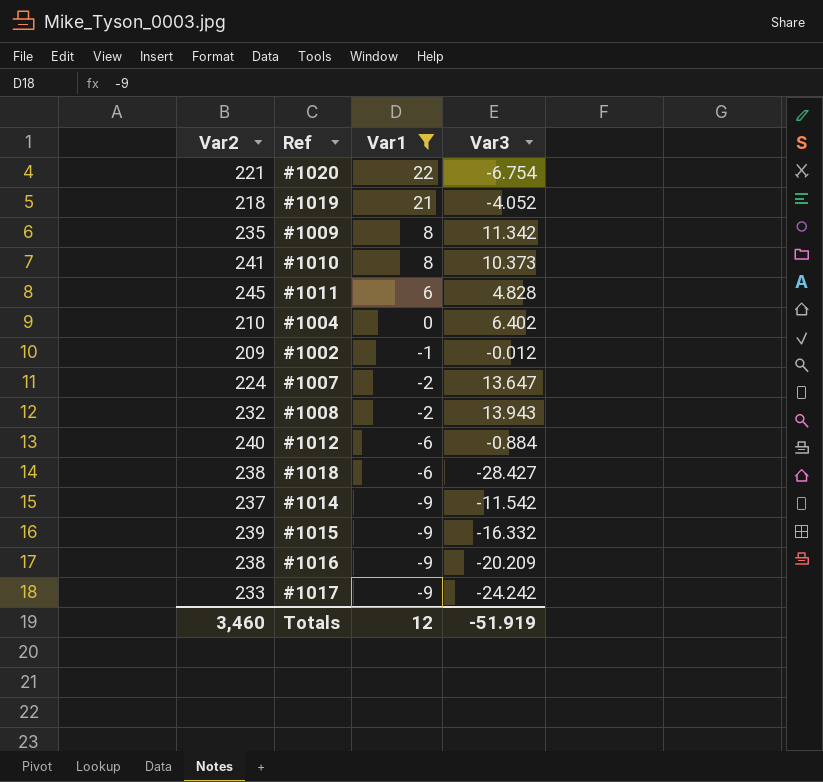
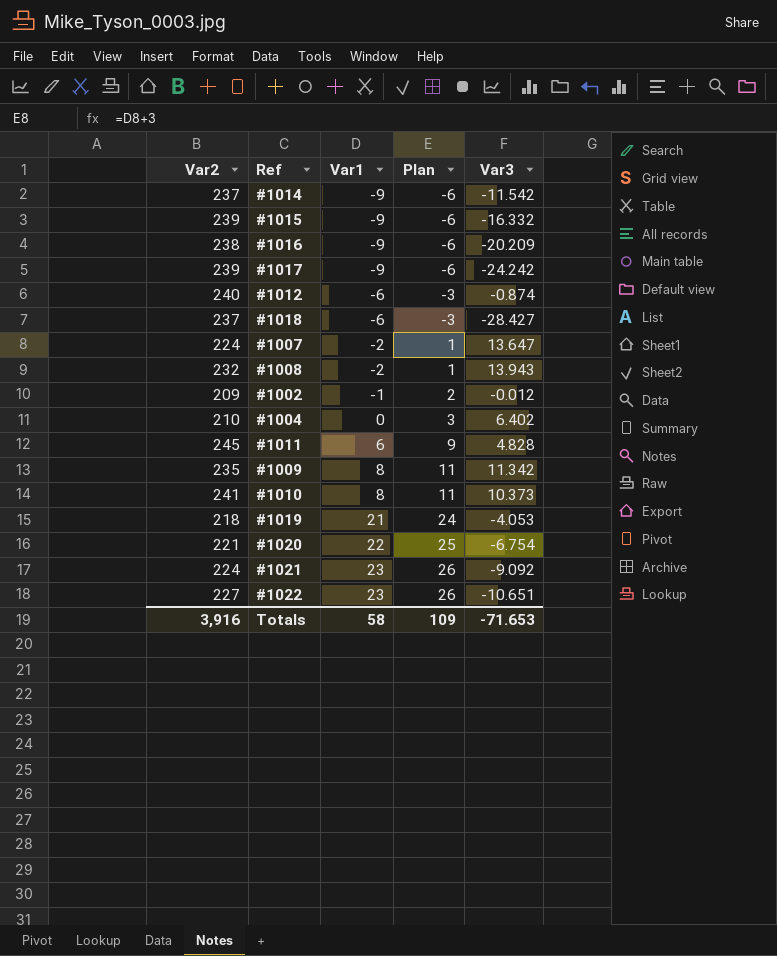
filter: Var1 != 23 -> none
row order: Var1 descending -> Var1 ascending
column Plan | formula: none -> [Var1] + 3
#1017 | Var2: 233 -> 239
#1012 | Var3: -0.884 -> -0.874
#1018 | Var2: 238 -> 237
#1019 | Var3: -4.052 -> -4.053
Totals | Var2: 3,460 -> 3,916
Totals | Var1: 12 -> 58
Totals | Var3: -51.919 -> -71.653

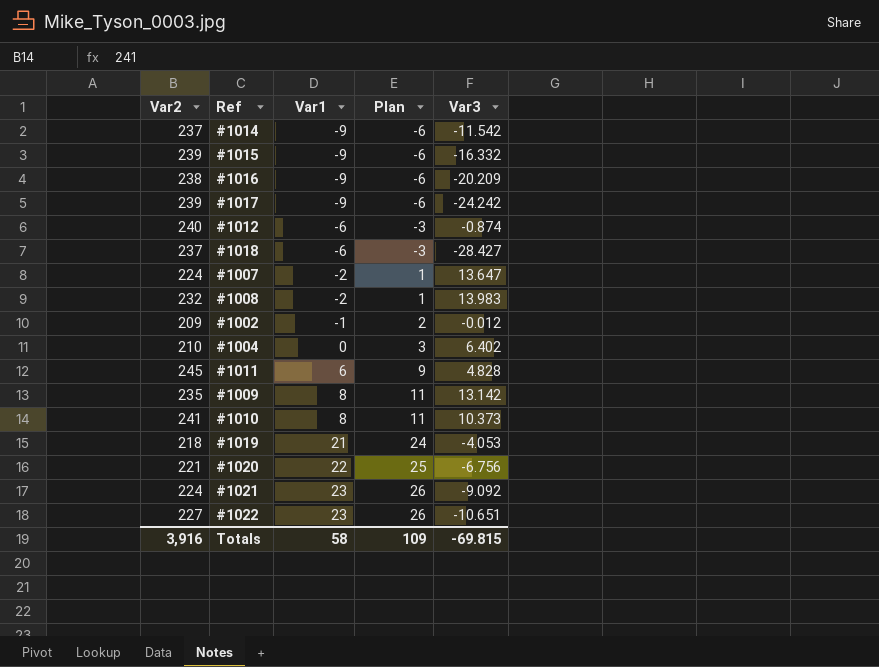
#1008 | Var3: 13.943 -> 13.983
#1009 | Var3: 11.342 -> 13.142
#1020 | Var3: -6.754 -> -6.756
Totals | Var3: -71.653 -> -69.815

